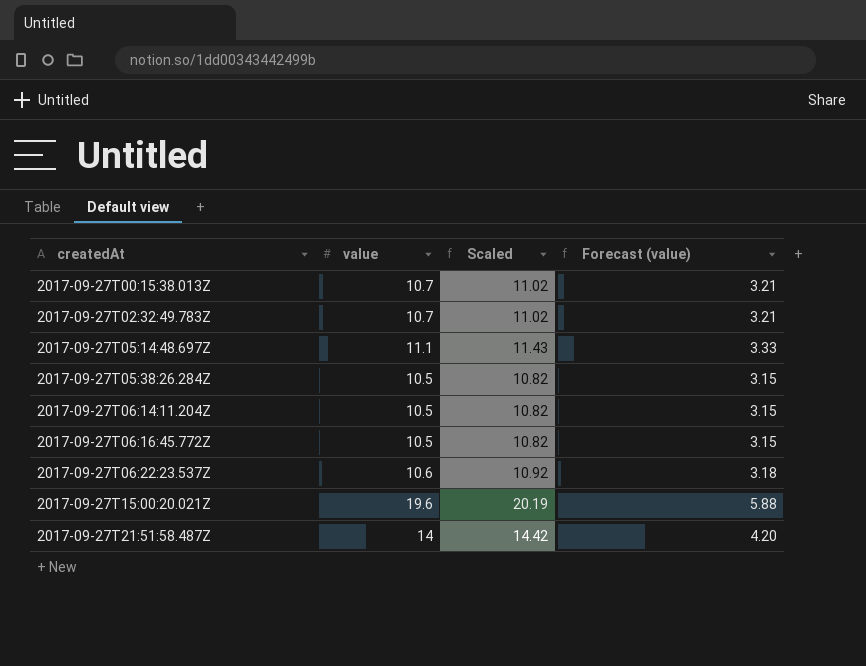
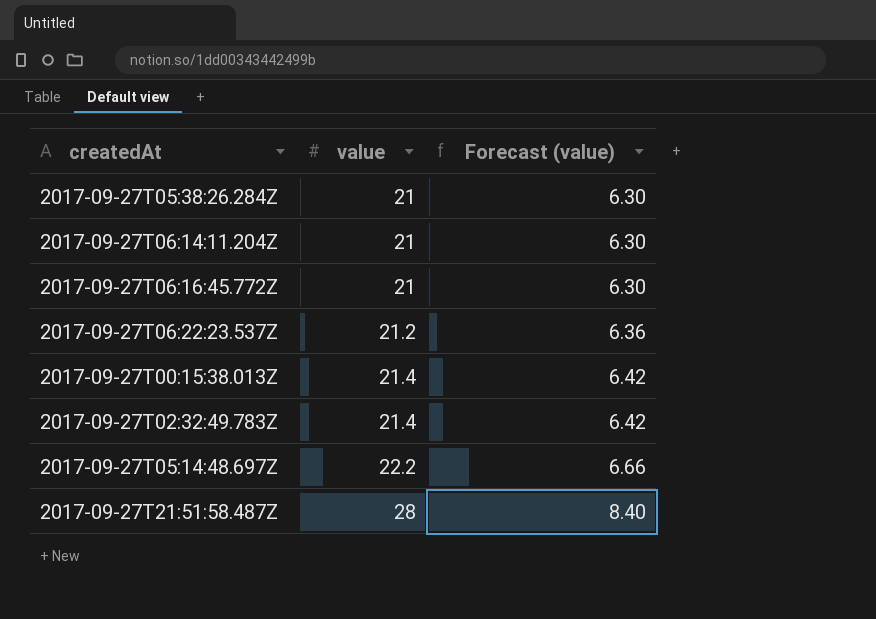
row order: createdAt ascending -> value ascending
column Scaled | formula: [value] * 1.03 -> none
row 2017-09-27T15:00:20.021Z: 19.6 | 20.19 | 5.88 -> none
2017-09-27T05:38:26.284Z | value: 10.5 -> 21
2017-09-27T05:38:26.284Z | Forecast (value): 3.15 -> 6.30
2017-09-27T06:14:11.204Z | value: 10.5 -> 21
2017-09-27T06:14:11.204Z | Forecast (value): 3.15 -> 6.30
2017-09-27T06:16:45.772Z | value: 10.5 -> 21
2017-09-27T06:16:45.772Z | Forecast (value): 3.15 -> 6.30
2017-09-27T06:22:23.537Z | value: 10.6 -> 21.2
2017-09-27T06:22:23.537Z | Forecast (value): 3.18 -> 6.36
2017-09-27T00:15:38.013Z | value: 10.7 -> 21.4
2017-09-27T00:15:38.013Z | Forecast (value): 3.21 -> 6.42
2017-09-27T02:32:49.783Z | value: 10.7 -> 21.4
2017-09-27T02:32:49.783Z | Forecast (value): 3.21 -> 6.42
2017-09-27T05:14:48.697Z | value: 11.1 -> 22.2
2017-09-27T05:14:48.697Z | Forecast (value): 3.33 -> 6.66
2017-09-27T21:51:58.487Z | value: 14 -> 28
2017-09-27T21:51:58.487Z | Forecast (value): 4.20 -> 8.40

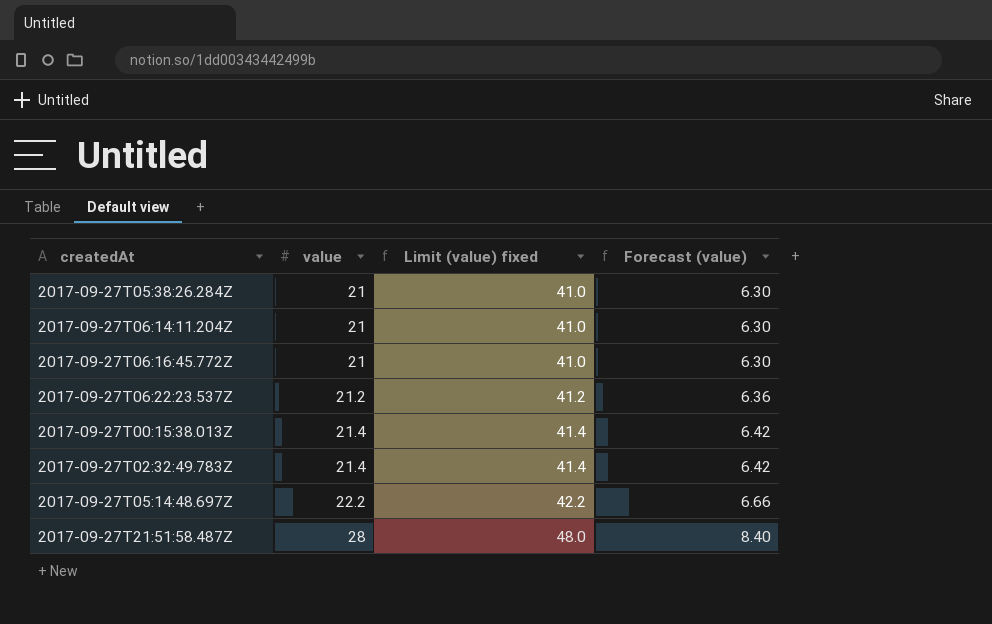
column Limit (value) fixed | formula: none -> [value] + 20

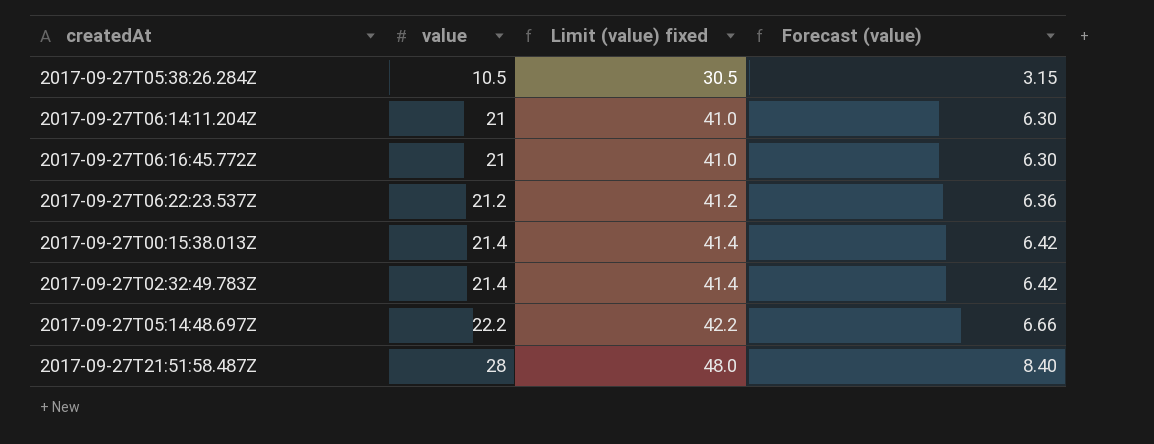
2017-09-27T05:38:26.284Z | value: 21 -> 10.5
2017-09-27T05:38:26.284Z | Limit (value) fixed: 41.0 -> 30.5
2017-09-27T05:38:26.284Z | Forecast (value): 6.30 -> 3.15

